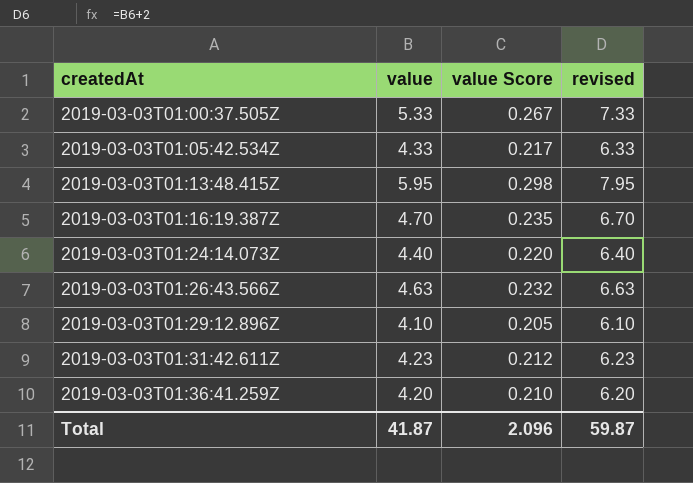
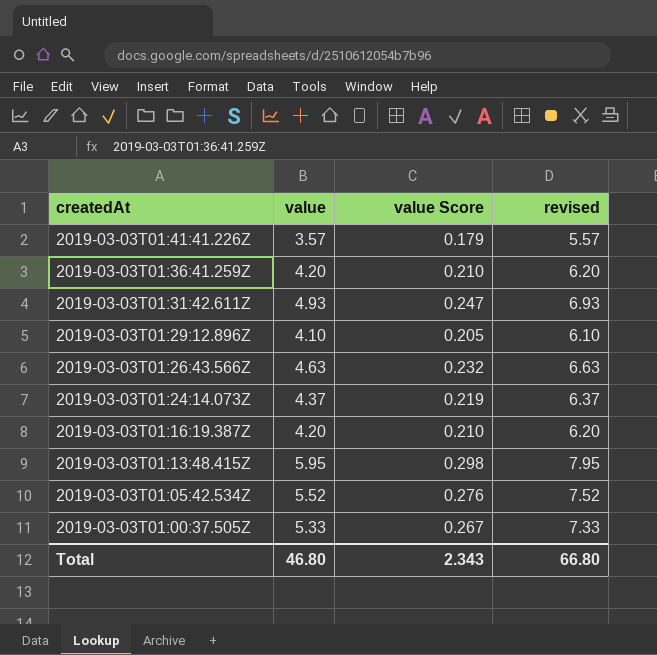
row order: createdAt ascending -> createdAt descending
row 2019-03-03T01:41:41.226Z: none -> 3.57 | 0.179 | 5.57
2019-03-03T01:31:42.611Z | value: 4.23 -> 4.93
2019-03-03T01:31:42.611Z | value Score: 0.212 -> 0.247
2019-03-03T01:31:42.611Z | revised: 6.23 -> 6.93
2019-03-03T01:24:14.073Z | value: 4.40 -> 4.37
2019-03-03T01:24:14.073Z | value Score: 0.220 -> 0.219
2019-03-03T01:24:14.073Z | revised: 6.40 -> 6.37
2019-03-03T01:16:19.387Z | value: 4.70 -> 4.20
2019-03-03T01:16:19.387Z | value Score: 0.235 -> 0.210
2019-03-03T01:16:19.387Z | revised: 6.70 -> 6.20
2019-03-03T01:05:42.534Z | value: 4.33 -> 5.52
2019-03-03T01:05:42.534Z | value Score: 0.217 -> 0.276
2019-03-03T01:05:42.534Z | revised: 6.33 -> 7.52
Total | value: 41.87 -> 46.80
Total | value Score: 2.096 -> 2.343
Total | revised: 59.87 -> 66.80

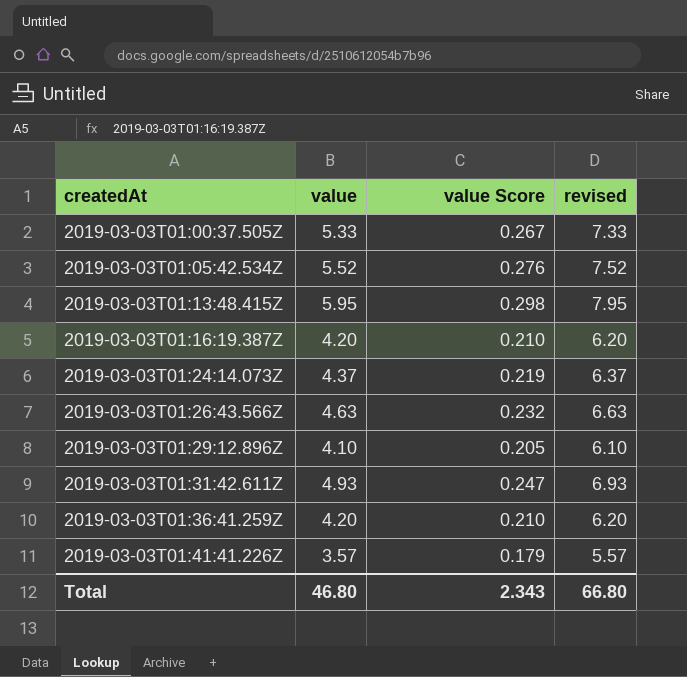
row order: createdAt descending -> createdAt ascending

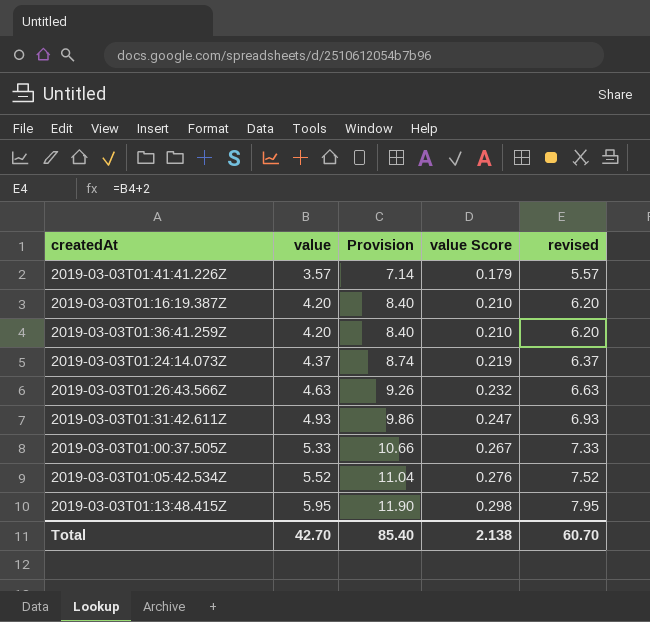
row order: createdAt ascending -> value ascending
column Provision | formula: none -> [value] * 2
row 2019-03-03T01:29:12.896Z: 4.10 | 0.205 | 6.10 -> none
Total | value: 46.80 -> 42.70
Total | value Score: 2.343 -> 2.138
Total | revised: 66.80 -> 60.70

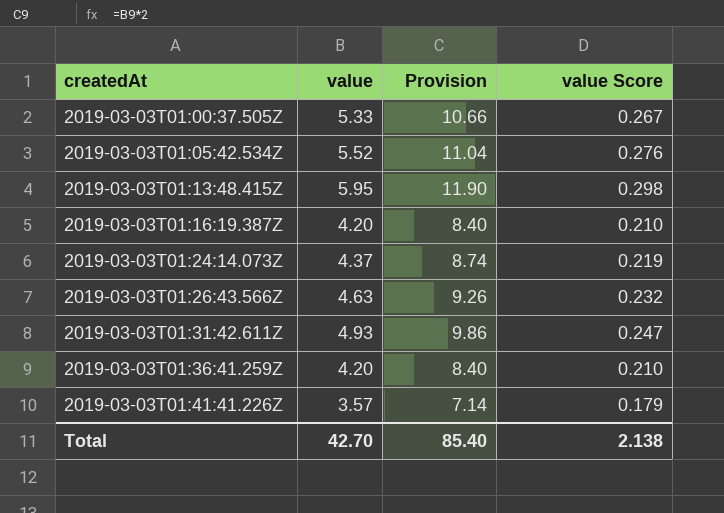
row order: value ascending -> createdAt ascending
column revised | formula: [value] + 2 -> none

